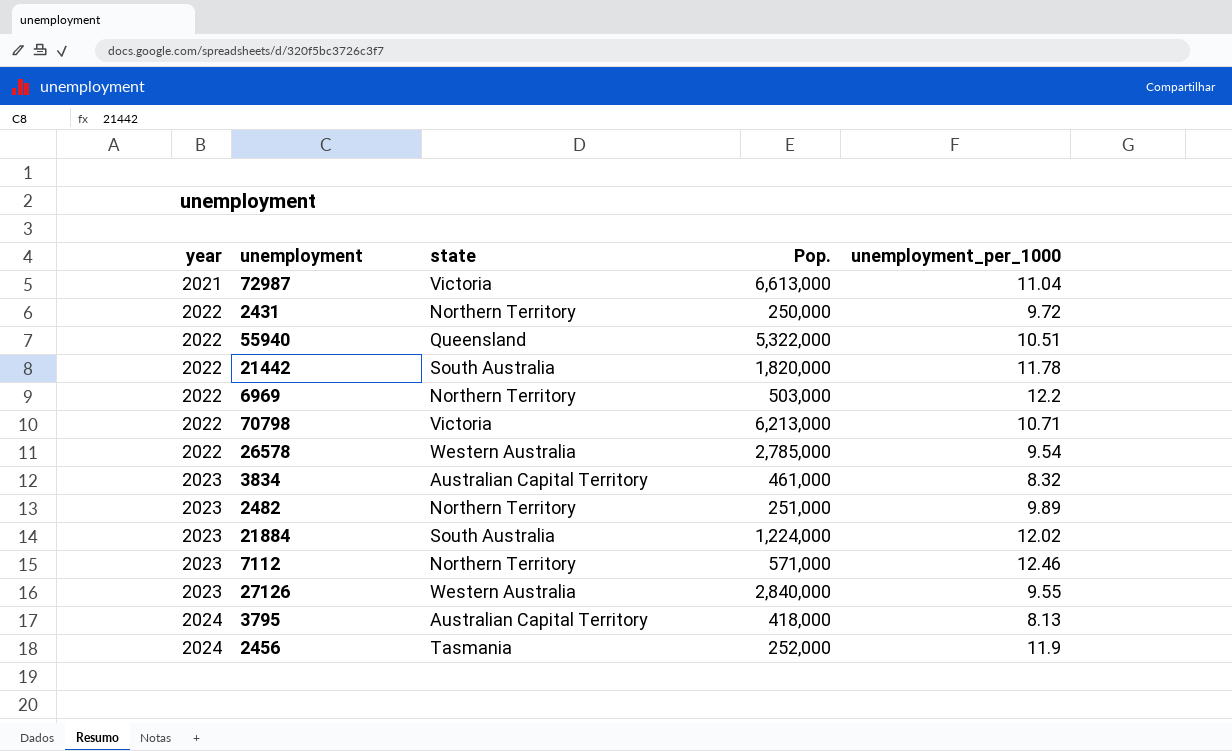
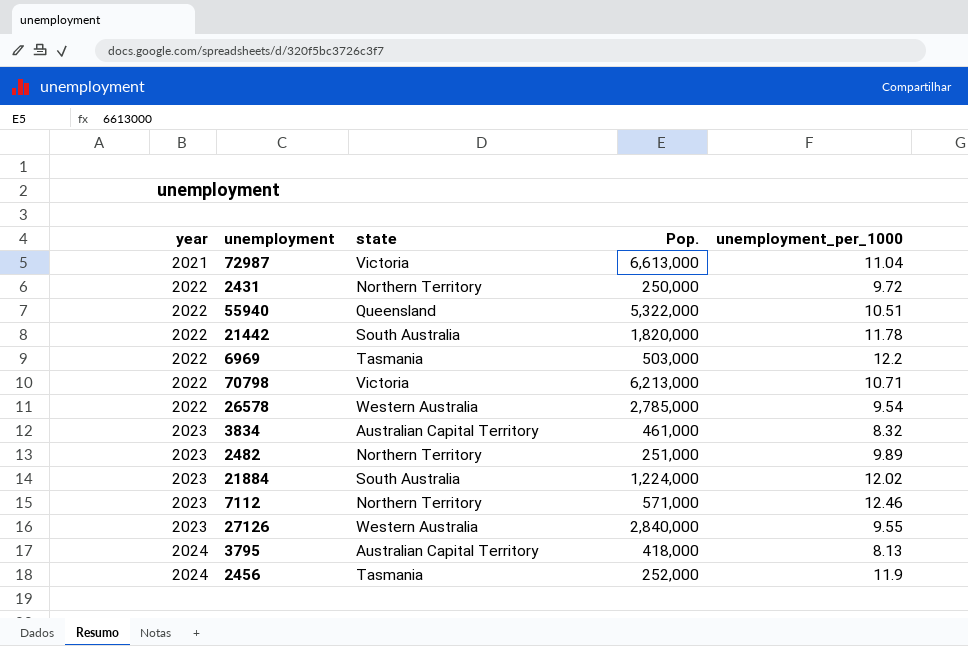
6969 | state: Northern Territory -> Tasmania

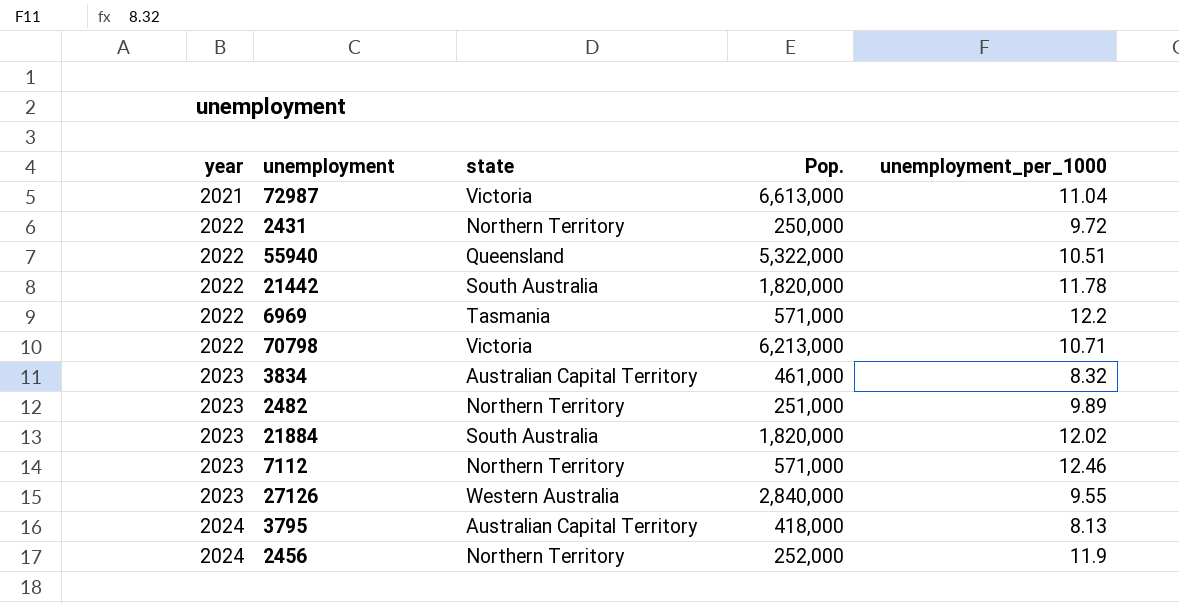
row 26578: 2022 | Western Australia | 2,785,000 | 9.54 -> none
6969 | Pop.: 503,000 -> 571,000
21884 | Pop.: 1,224,000 -> 1,820,000
2456 | state: Tasmania -> Northern Territory

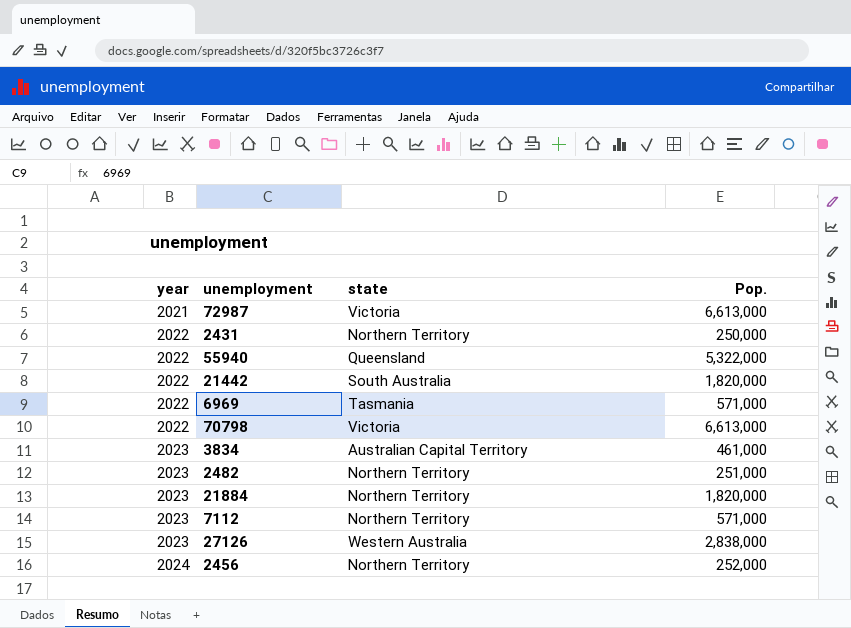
column unemployment_per_1000 | position: 5 -> none
row 3795: 2024 | Australian Capital Territory | 418,000 | 8.13 -> none
70798 | Pop.: 6,213,000 -> 6,613,000
21884 | state: South Australia -> Northern Territory
27126 | Pop.: 2,840,000 -> 2,838,000

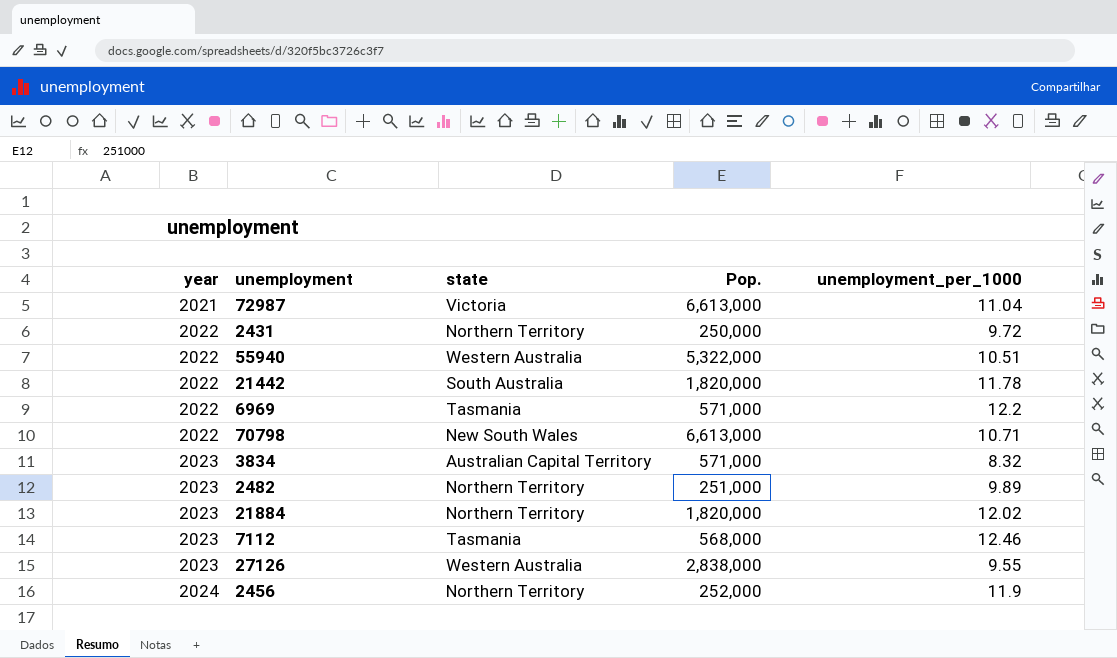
column unemployment_per_1000 | position: none -> 5
55940 | state: Queensland -> Western Australia
70798 | state: Victoria -> New South Wales
3834 | Pop.: 461,000 -> 571,000
7112 | state: Northern Territory -> Tasmania
7112 | Pop.: 571,000 -> 568,000

